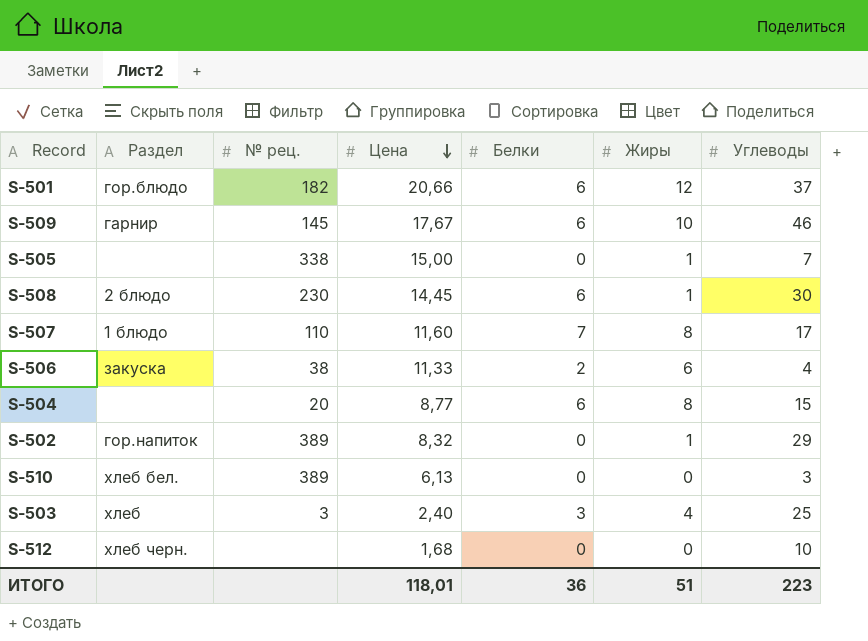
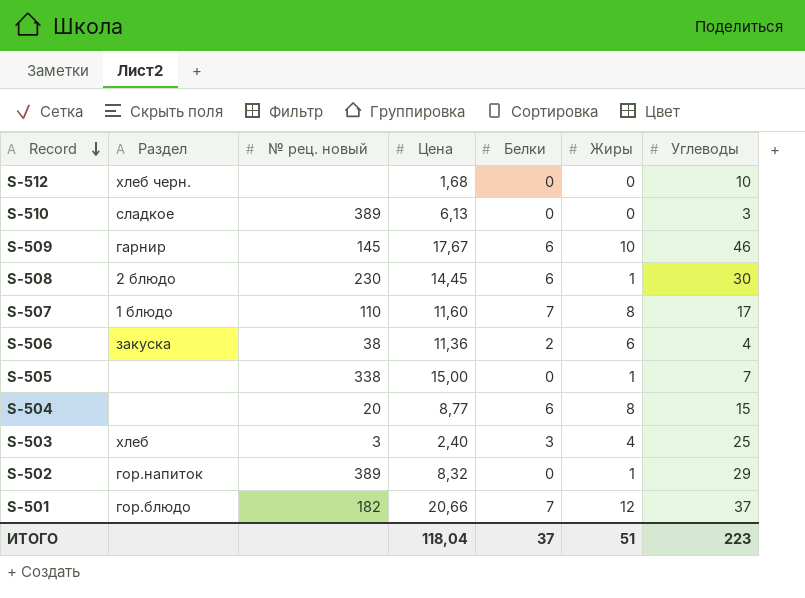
row order: Цена descending -> Record descending
column name: № рец. -> № рец. новый
S-510 | Раздел: хлеб бел. -> сладкое
S-506 | Цена: 11,33 -> 11,36
S-501 | Белки: 6 -> 7
ИТОГО | Цена: 118,01 -> 118,04
ИТОГО | Белки: 36 -> 37

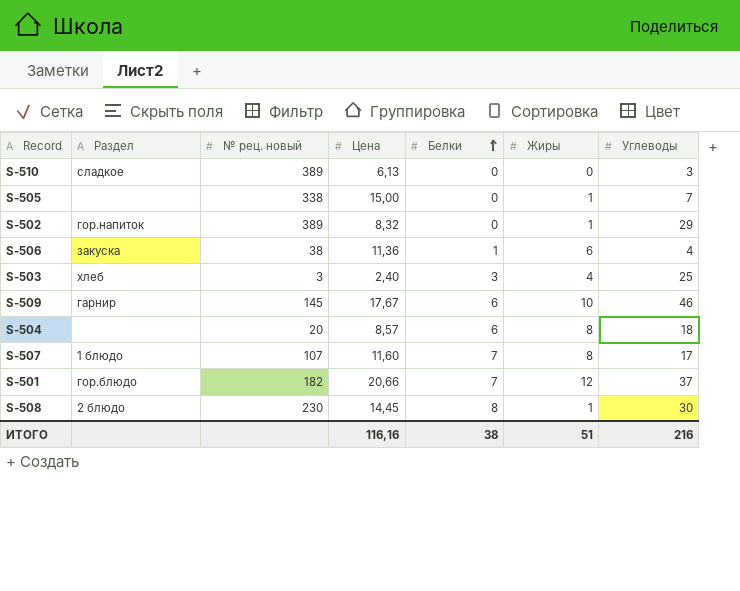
row order: Record descending -> Белки ascending
row S-512: хлеб черн. | none | 1,68 | 0 | 0 | 10 -> none
S-506 | Белки: 2 -> 1
S-504 | Цена: 8,77 -> 8,57
S-504 | Углеводы: 15 -> 18
S-507 | № рец. новый: 110 -> 107
S-508 | Белки: 6 -> 8
ИТОГО | Цена: 118,04 -> 116,16
ИТОГО | Белки: 37 -> 38
ИТОГО | Углеводы: 223 -> 216

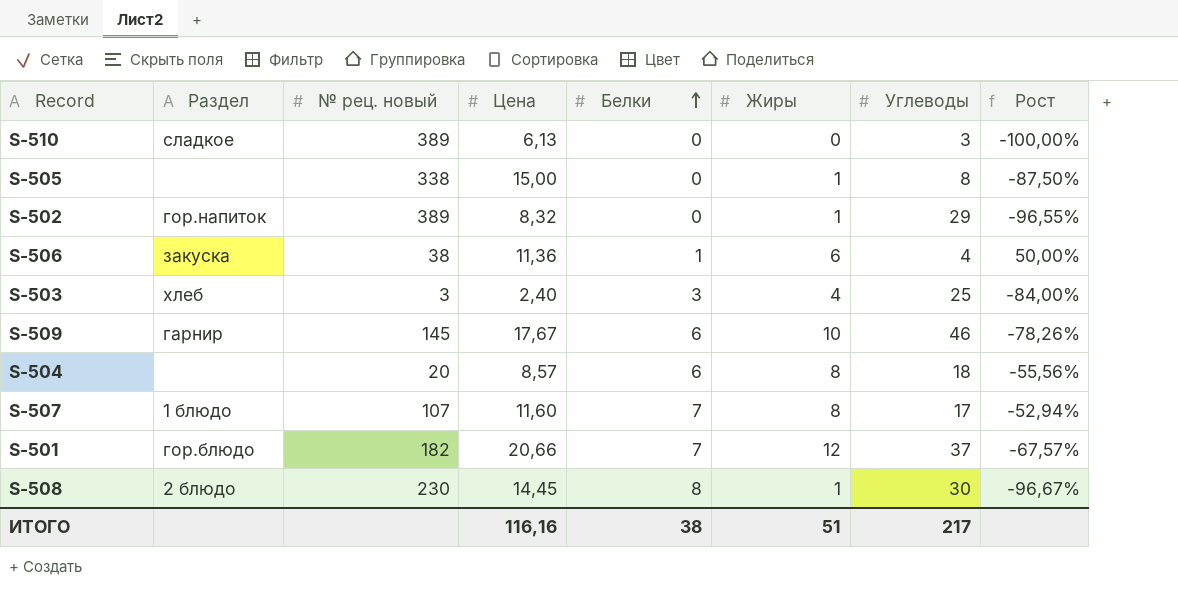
column Рост | formula: none -> ([Жиры] - [Углеводы]) / [Углеводы]
S-505 | Углеводы: 7 -> 8
ИТОГО | Углеводы: 216 -> 217

